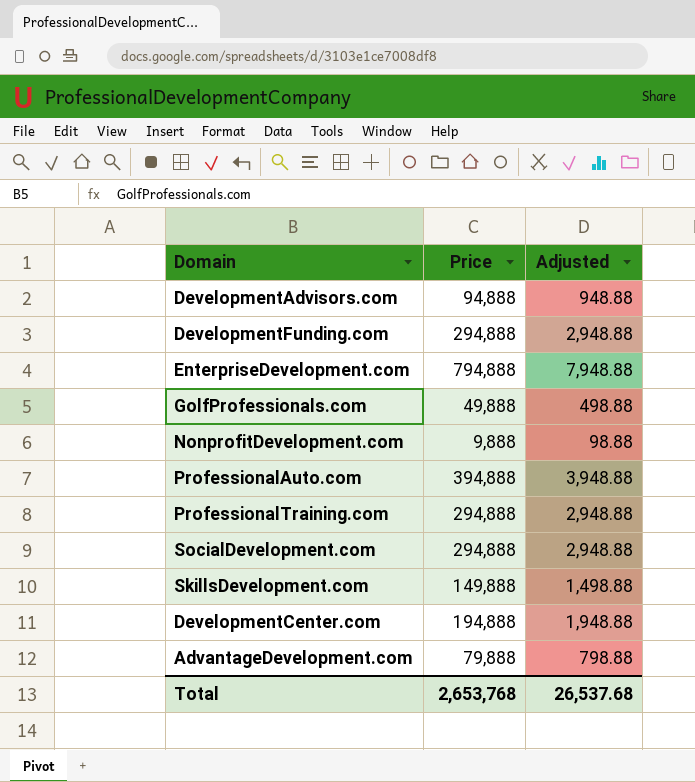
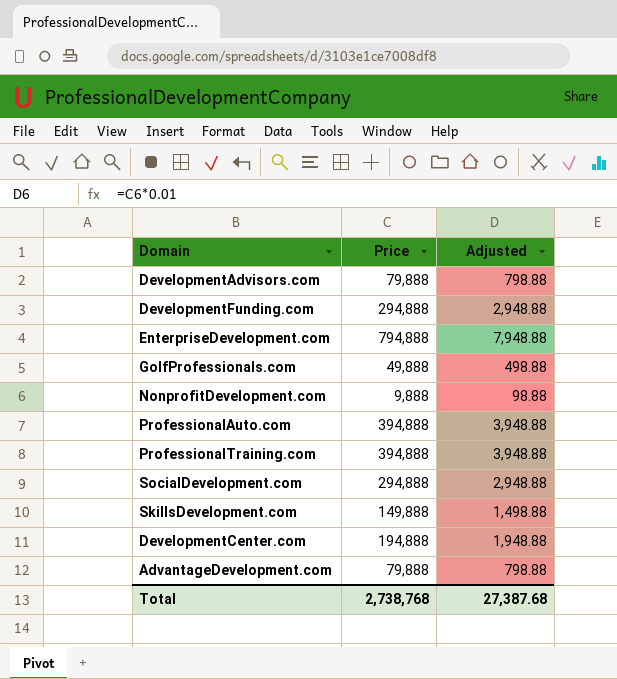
DevelopmentAdvisors.com | Price: 94,888 -> 79,888
DevelopmentAdvisors.com | Adjusted: 948.88 -> 798.88
ProfessionalTraining.com | Price: 294,888 -> 394,888
ProfessionalTraining.com | Adjusted: 2,948.88 -> 3,948.88
Total | Price: 2,653,768 -> 2,738,768
Total | Adjusted: 26,537.68 -> 27,387.68

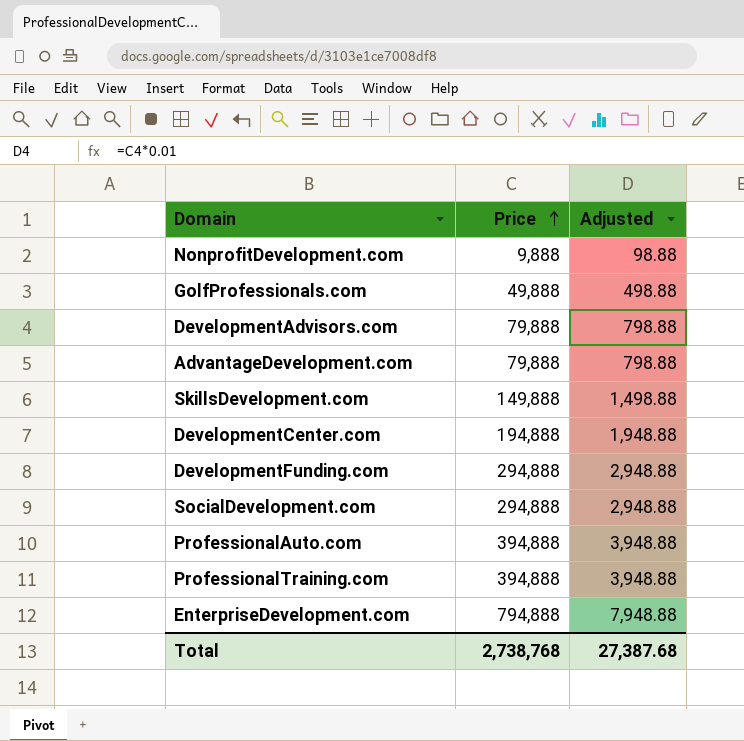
row order: none -> Price ascending

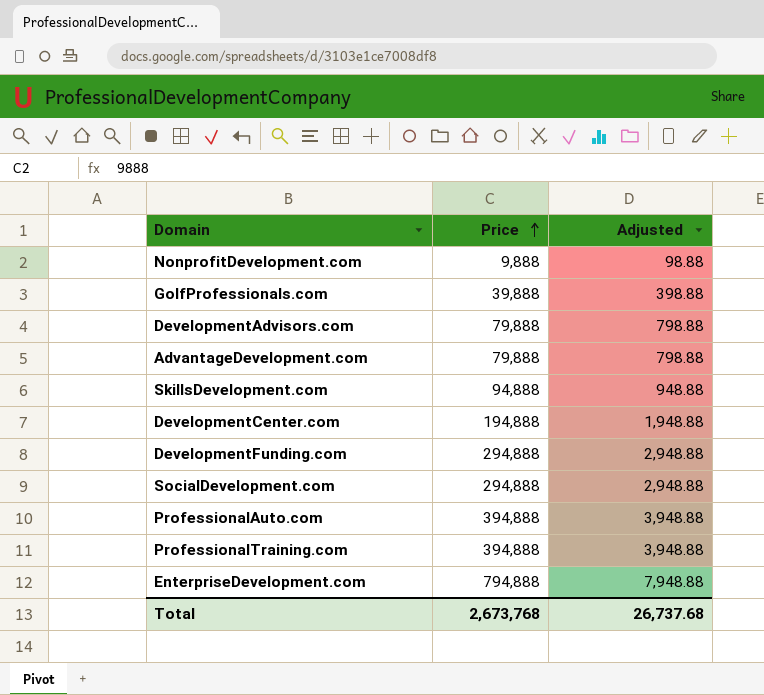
GolfProfessionals.com | Price: 49,888 -> 39,888
GolfProfessionals.com | Adjusted: 498.88 -> 398.88
SkillsDevelopment.com | Price: 149,888 -> 94,888
SkillsDevelopment.com | Adjusted: 1,498.88 -> 948.88
Total | Price: 2,738,768 -> 2,673,768
Total | Adjusted: 27,387.68 -> 26,737.68

